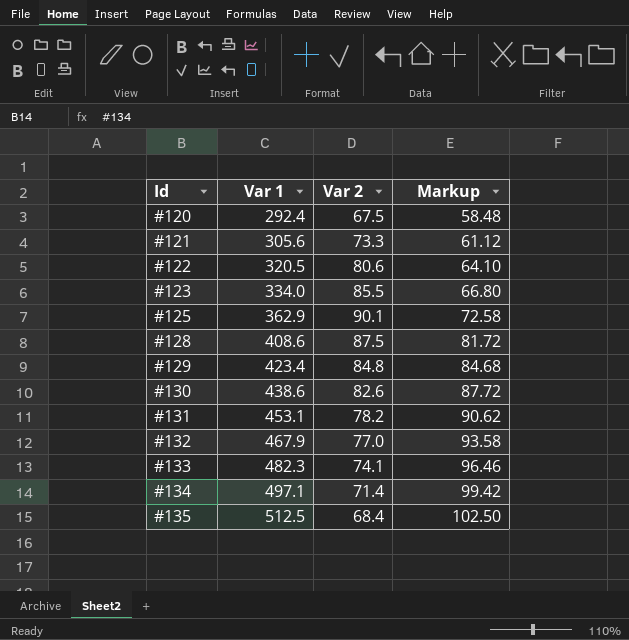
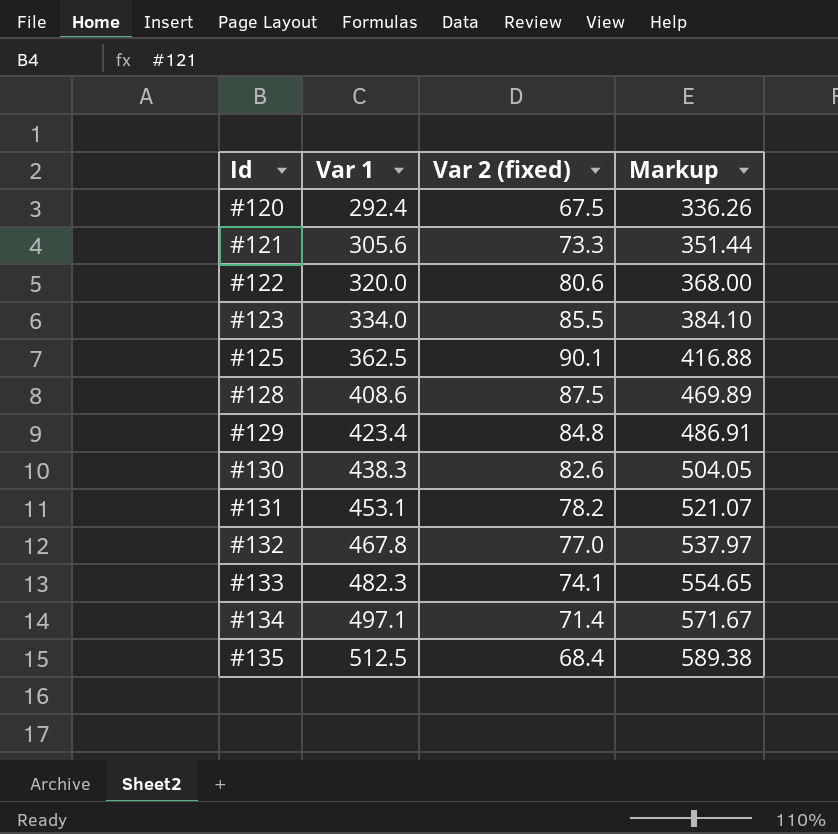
column name: Var 2 -> Var 2 (fixed)
column Markup | formula: [Var 1] * 0.2 -> [Var 1] * 1.15
#122 | Var 1: 320.5 -> 320.0
#125 | Var 1: 362.9 -> 362.5
#130 | Var 1: 438.6 -> 438.3
#132 | Var 1: 467.9 -> 467.8

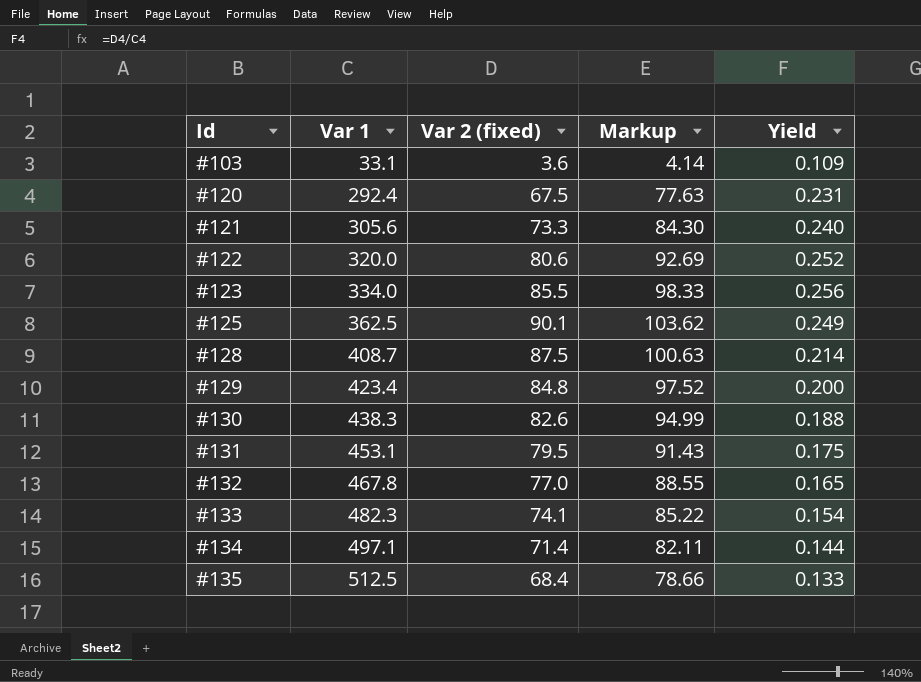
column Markup | formula: [Var 1] * 1.15 -> [Var 2 (fixed)] * 1.15
column Yield | formula: none -> [Var 2 (fixed)] / [Var 1]
row #103: none -> 33.1 | 3.6 | 4.14 | 0.109
#128 | Var 1: 408.6 -> 408.7
#131 | Var 2 (fixed): 78.2 -> 79.5

